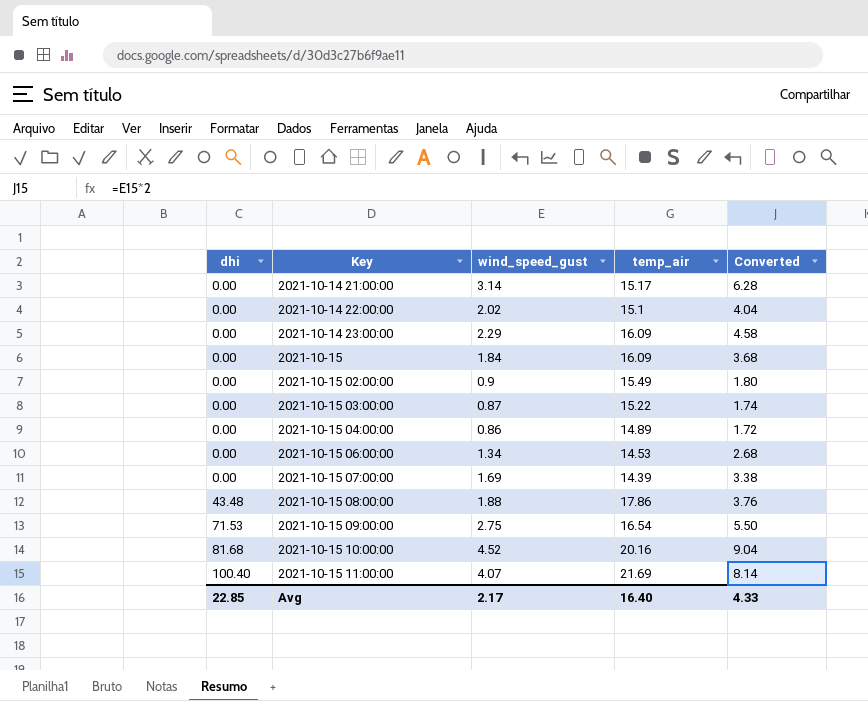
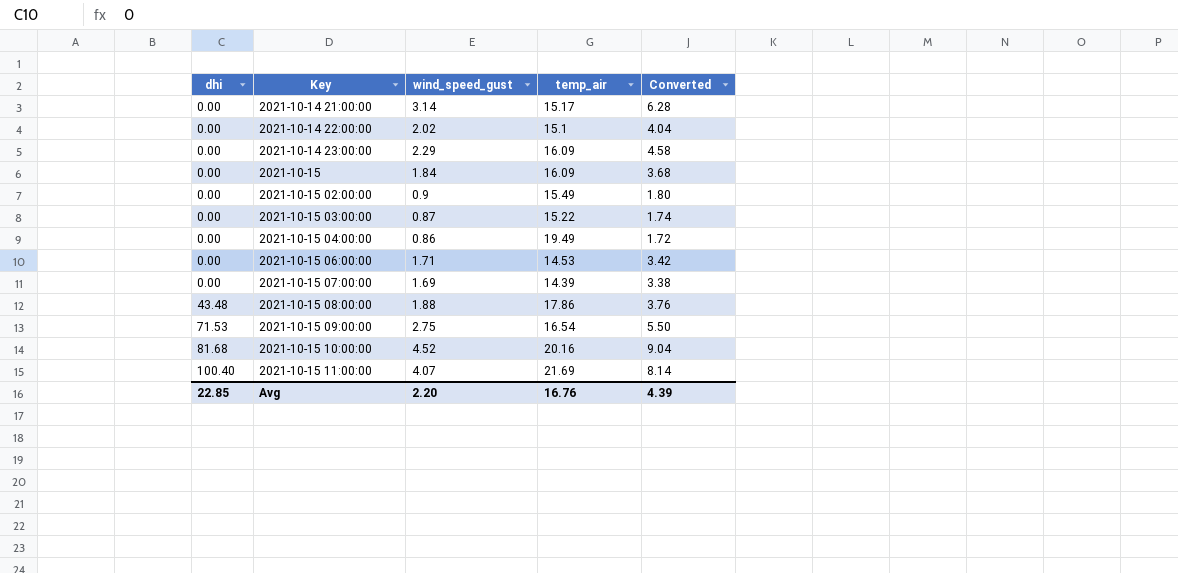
2021-10-15 04:00:00 | temp_air: 14.89 -> 19.49
2021-10-15 06:00:00 | wind_speed_gust: 1.34 -> 1.71
2021-10-15 06:00:00 | Converted: 2.68 -> 3.42
Avg | wind_speed_gust: 2.17 -> 2.20
Avg | temp_air: 16.40 -> 16.76
Avg | Converted: 4.33 -> 4.39

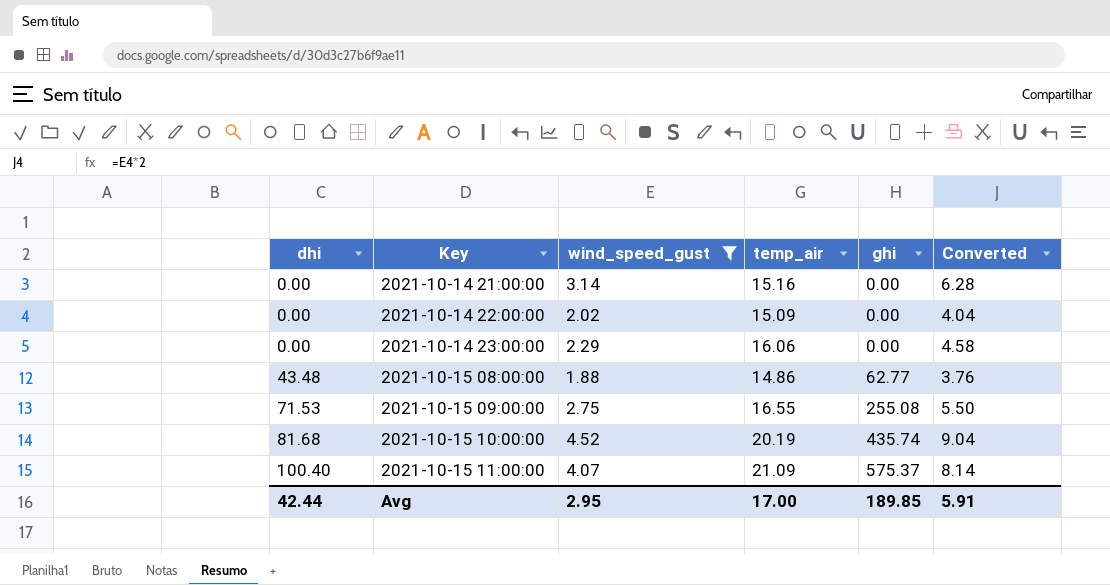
filter: none -> wind_speed_gust >= 1.88
column ghi | position: none -> 5
2021-10-14 21:00:00 | temp_air: 15.17 -> 15.16
2021-10-14 22:00:00 | temp_air: 15.1 -> 15.09
2021-10-14 23:00:00 | temp_air: 16.09 -> 16.06
2021-10-15 08:00:00 | temp_air: 17.86 -> 14.86
2021-10-15 09:00:00 | temp_air: 16.54 -> 16.55
2021-10-15 10:00:00 | temp_air: 20.16 -> 20.19
2021-10-15 11:00:00 | temp_air: 21.69 -> 21.09
Avg | dhi: 22.85 -> 42.44
Avg | wind_speed_gust: 2.20 -> 2.95
Avg | temp_air: 16.76 -> 17.00
Avg | Converted: 4.39 -> 5.91

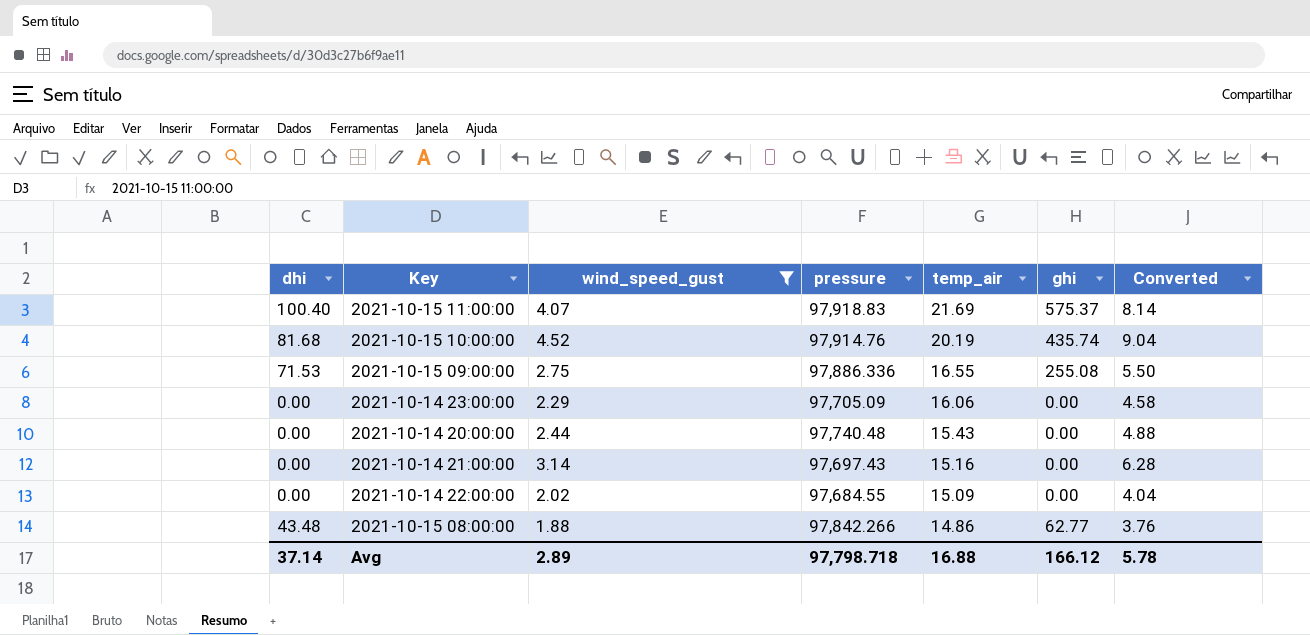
row order: dhi ascending -> temp_air descending
column pressure | position: none -> 4
2021-10-15 11:00:00 | temp_air: 21.09 -> 21.69
row 2021-10-14 20:00:00: none -> 0.00 | 2.44 | 97,740.48 | 15.43 | 0.00 | 4.88
Avg | dhi: 42.44 -> 37.14
Avg | wind_speed_gust: 2.95 -> 2.89
Avg | temp_air: 17.00 -> 16.88
Avg | ghi: 189.85 -> 166.12
Avg | Converted: 5.91 -> 5.78

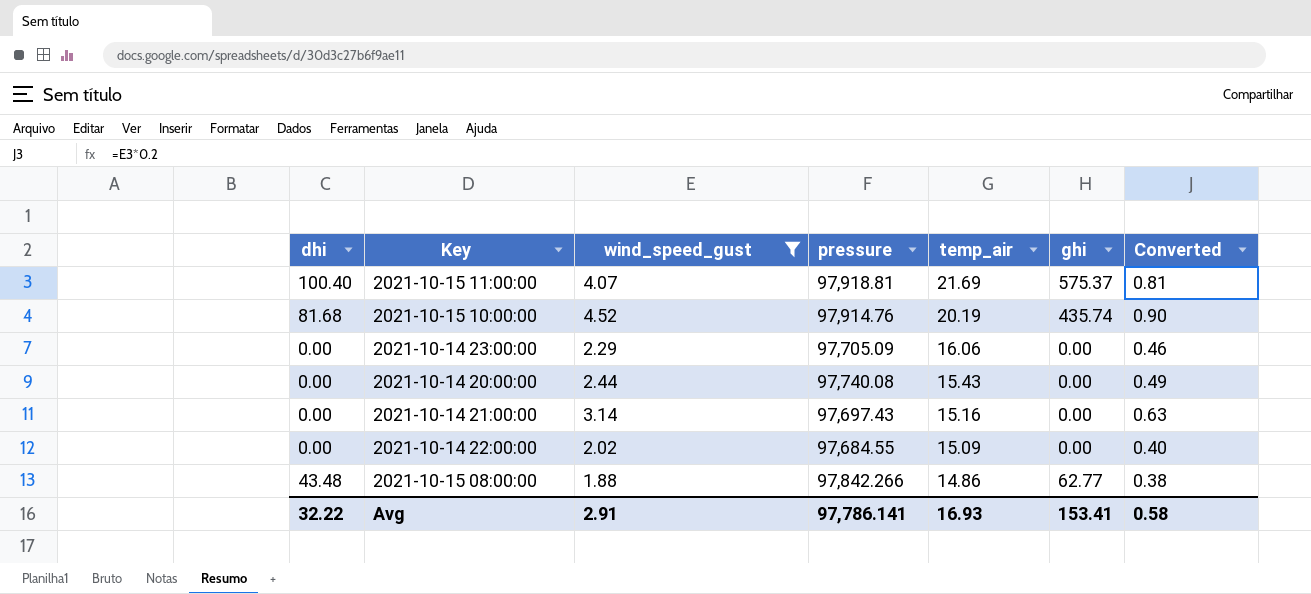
column Converted | formula: [wind_speed_gust] * 2 -> [wind_speed_gust] * 0.2
row 2021-10-15 09:00:00: 71.53 | 2.75 | 97,886.336 | 16.55 | 255.08 | 5.50 -> none
2021-10-15 11:00:00 | pressure: 97,918.83 -> 97,918.81
2021-10-14 20:00:00 | pressure: 97,740.48 -> 97,740.08
Avg | dhi: 37.14 -> 32.22
Avg | wind_speed_gust: 2.89 -> 2.91
Avg | pressure: 97,798.718 -> 97,786.141
Avg | temp_air: 16.88 -> 16.93
Avg | ghi: 166.12 -> 153.41
Avg | Converted: 5.78 -> 0.58

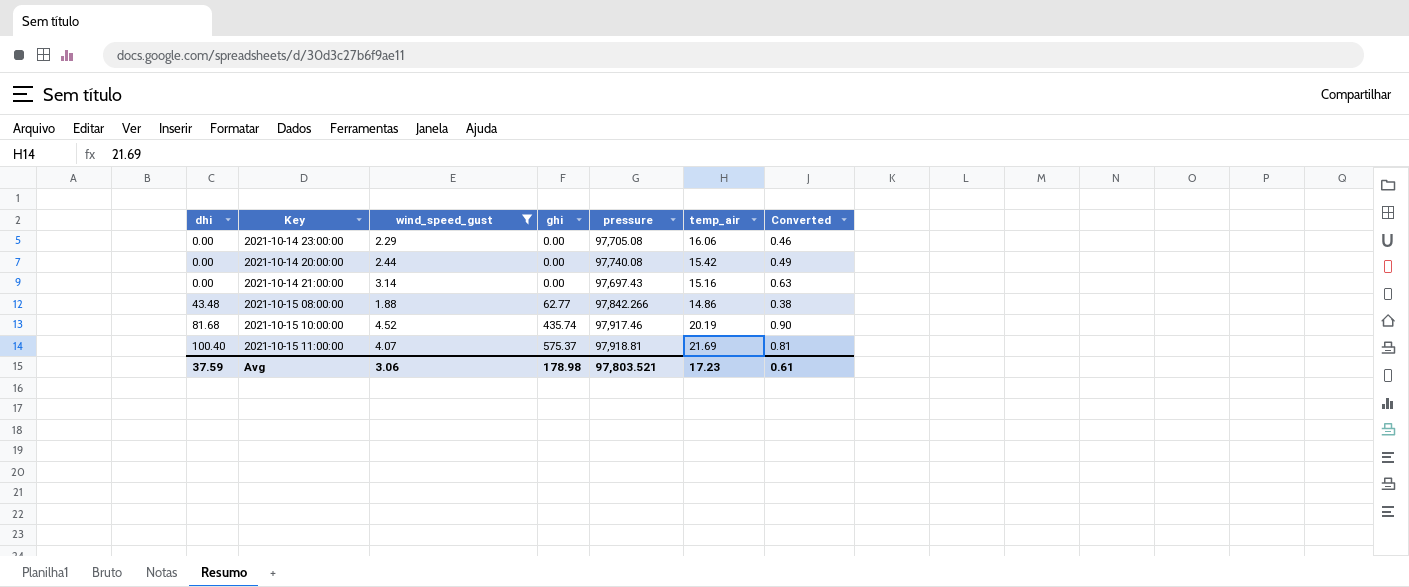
row order: temp_air descending -> dhi ascending
column ghi | position: 6 -> 4
row 2021-10-14 22:00:00: 0.00 | 2.02 | 97,684.55 | 15.09 | 0.00 | 0.40 -> none
2021-10-14 23:00:00 | pressure: 97,705.09 -> 97,705.08
2021-10-14 20:00:00 | temp_air: 15.43 -> 15.42
2021-10-15 10:00:00 | pressure: 97,914.76 -> 97,917.46
Avg | dhi: 32.22 -> 37.59
Avg | wind_speed_gust: 2.91 -> 3.06
Avg | ghi: 153.41 -> 178.98
Avg | pressure: 97,786.141 -> 97,803.521
Avg | temp_air: 16.93 -> 17.23
Avg | Converted: 0.58 -> 0.61

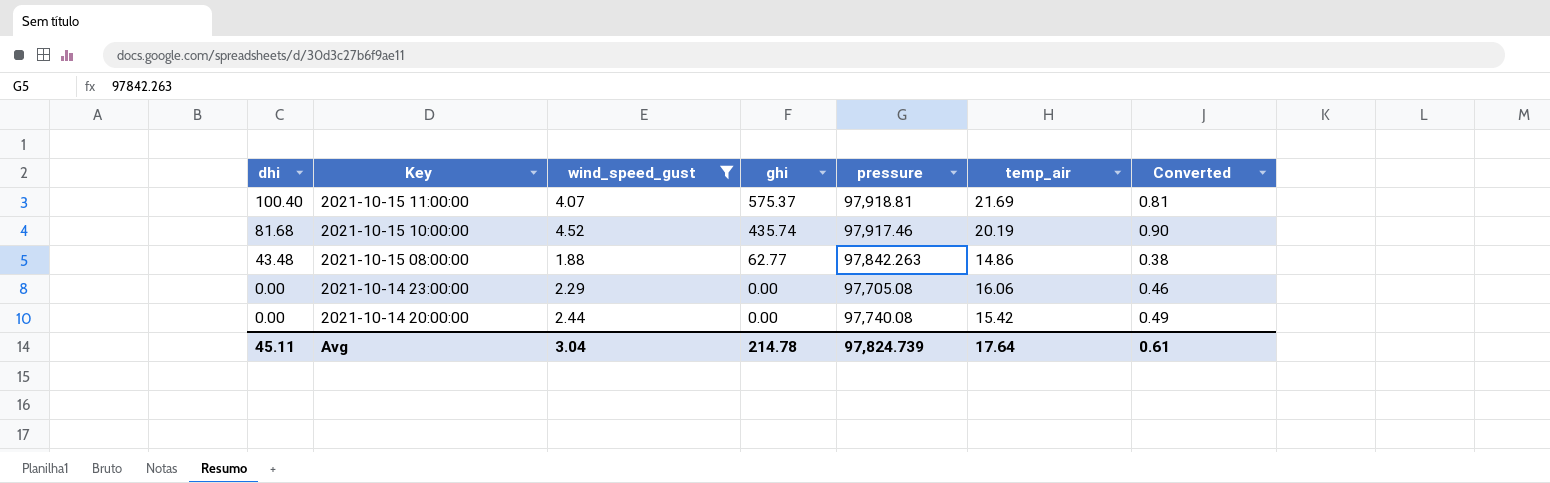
row order: dhi ascending -> dhi descending
row 2021-10-14 21:00:00: 0.00 | 3.14 | 0.00 | 97,697.43 | 15.16 | 0.63 -> none
2021-10-15 08:00:00 | pressure: 97,842.266 -> 97,842.263
Avg | dhi: 37.59 -> 45.11
Avg | wind_speed_gust: 3.06 -> 3.04
Avg | ghi: 178.98 -> 214.78
Avg | pressure: 97,803.521 -> 97,824.739
Avg | temp_air: 17.23 -> 17.64

